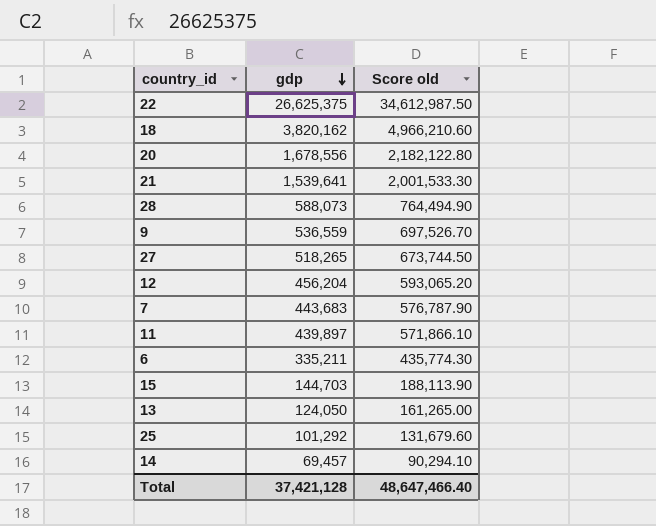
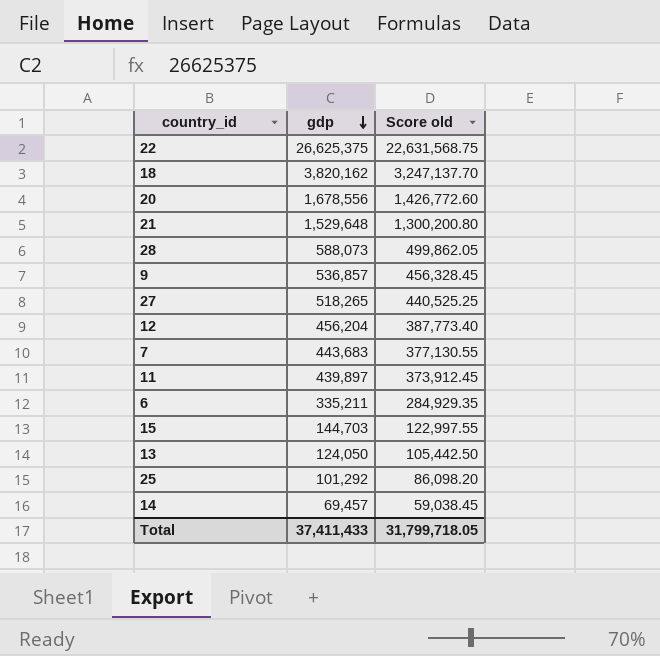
column Score old | formula: [gdp] * 1.3 -> [gdp] * 0.85
21 | gdp: 1,539,641 -> 1,529,648
9 | gdp: 536,559 -> 536,857
Total | gdp: 37,421,128 -> 37,411,433
Total | Score old: 48,647,466.40 -> 31,799,718.05

